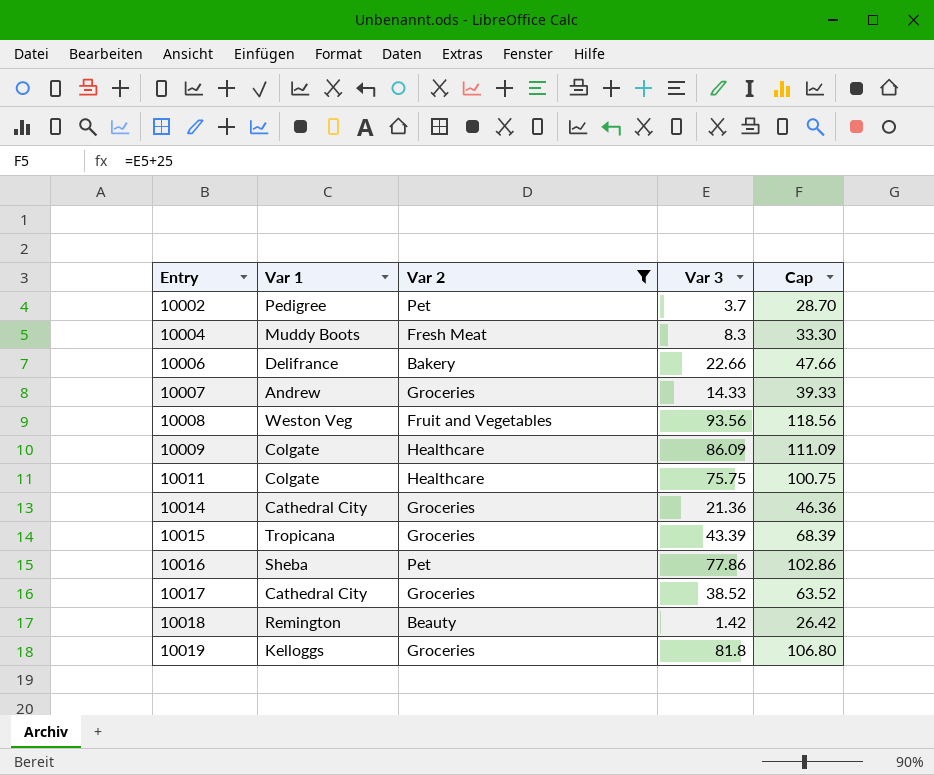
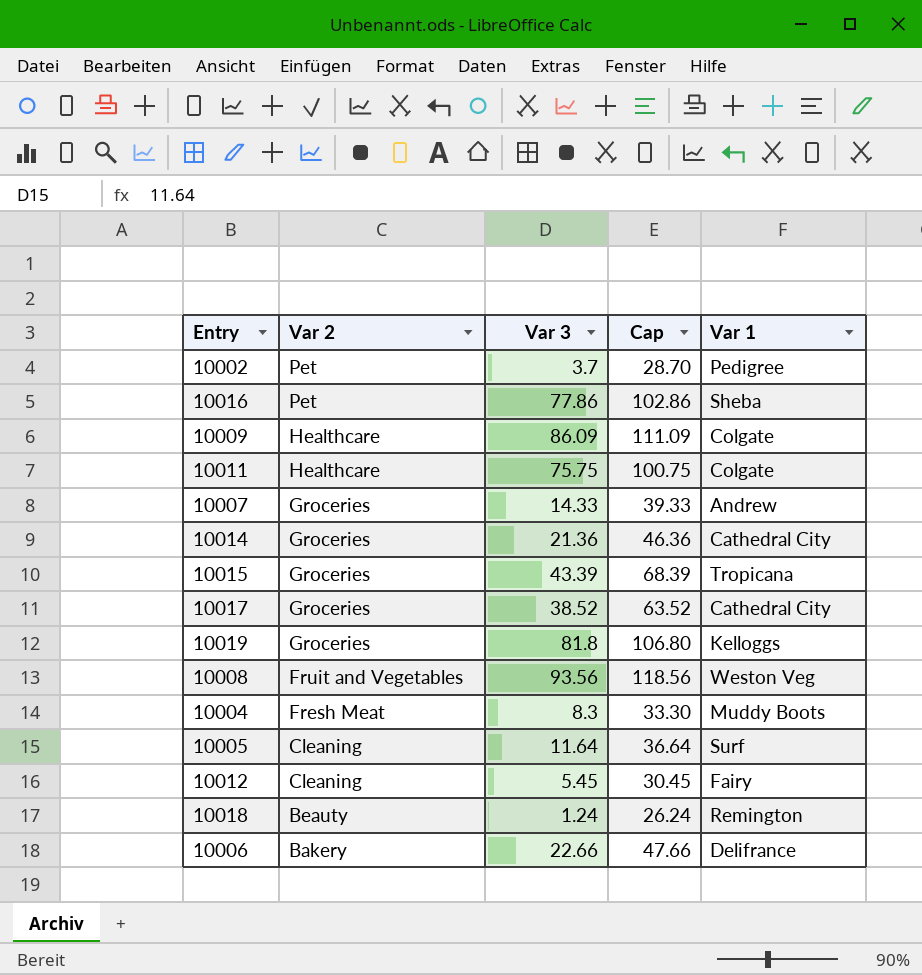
filter: Var 2 != Cleaning -> none
row order: Entry ascending -> Var 2 descending
column Var 1 | position: 2 -> 5
10018 | Var 3: 1.42 -> 1.24
10018 | Cap: 26.42 -> 26.24

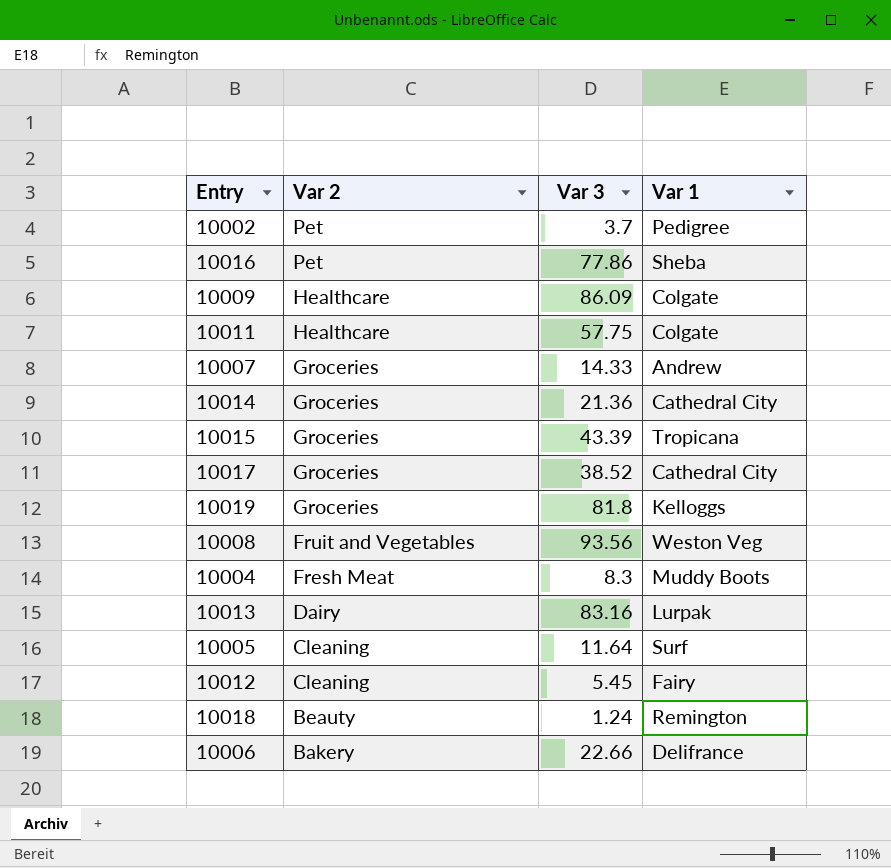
column Cap | formula: [Var 3] + 25 -> none
10011 | Var 3: 75.75 -> 57.75
row 10013: none -> Dairy | 83.16 | Lurpak

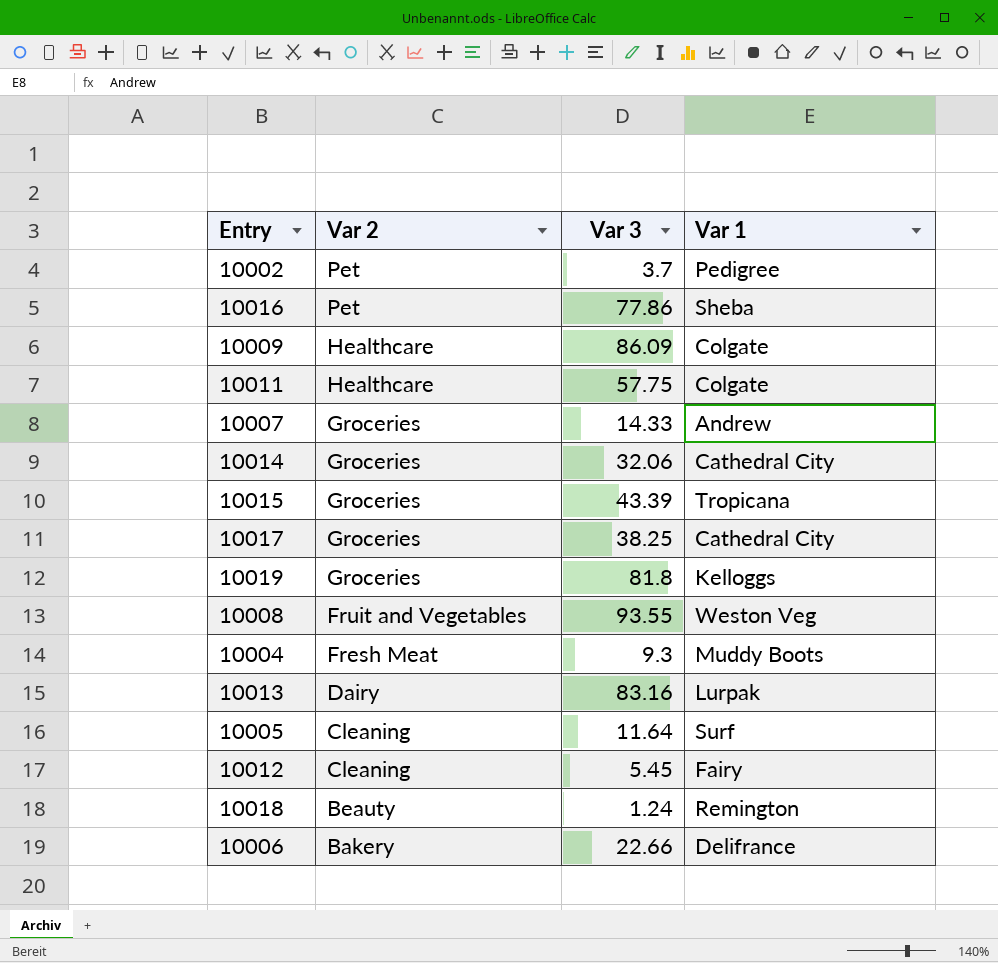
10014 | Var 3: 21.36 -> 32.06
10017 | Var 3: 38.52 -> 38.25
10008 | Var 3: 93.56 -> 93.55
10004 | Var 3: 8.3 -> 9.3

